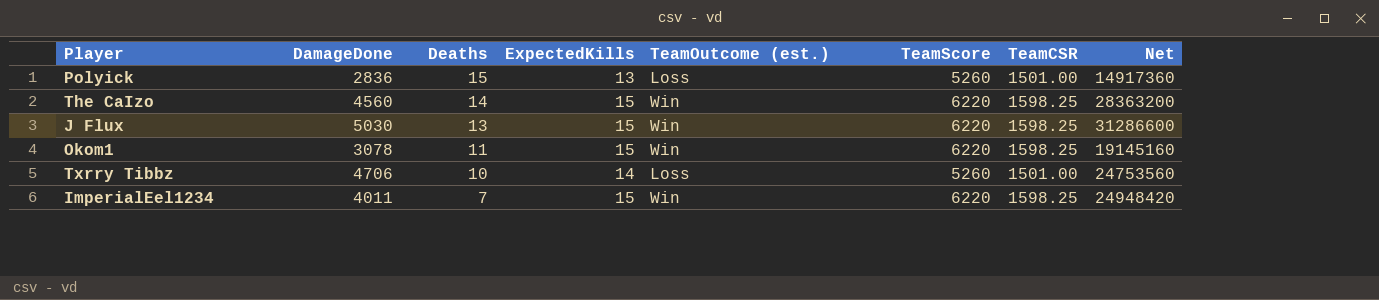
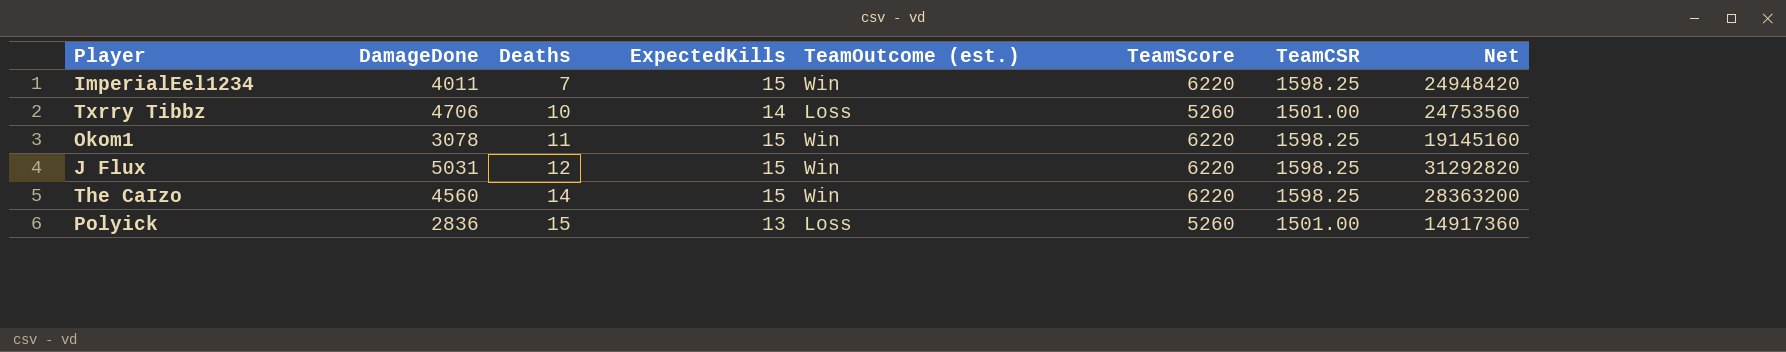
row order: Deaths descending -> Deaths ascending
J Flux | DamageDone: 5030 -> 5031
J Flux | Deaths: 13 -> 12
J Flux | Net: 31286600 -> 31292820

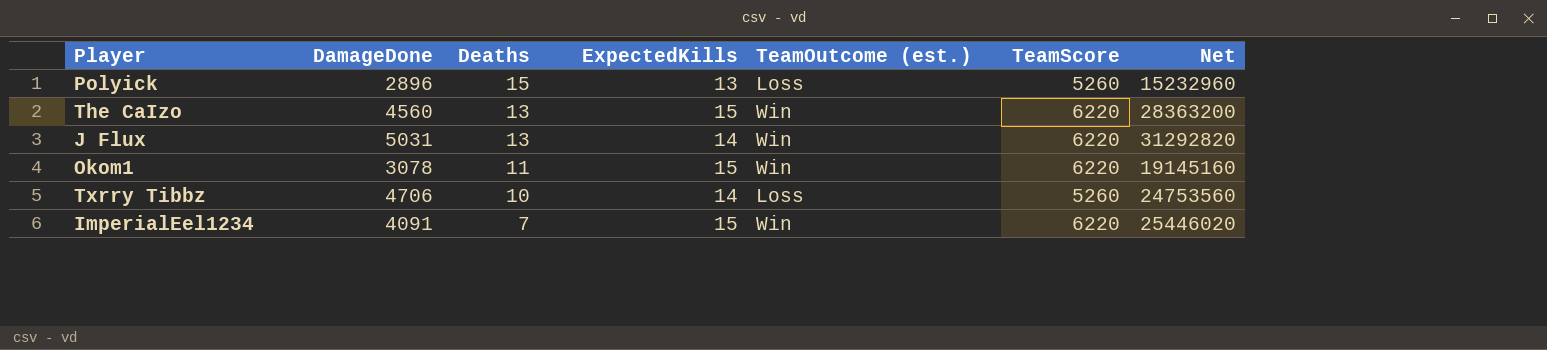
row order: Deaths ascending -> Deaths descending
column TeamCSR | position: 7 -> none
Polyick | DamageDone: 2836 -> 2896
Polyick | Net: 14917360 -> 15232960
The CaIzo | Deaths: 14 -> 13
J Flux | Deaths: 12 -> 13
J Flux | ExpectedKills: 15 -> 14
ImperialEel1234 | DamageDone: 4011 -> 4091
ImperialEel1234 | Net: 24948420 -> 25446020

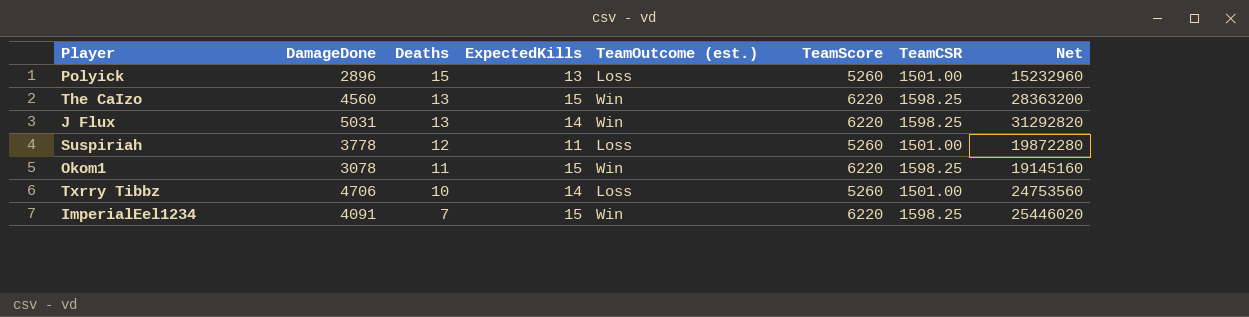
column TeamCSR | position: none -> 7
row Suspiriah: none -> 3778 | 12 | 11 | Loss | 5260 | 1501.00 | 19872280

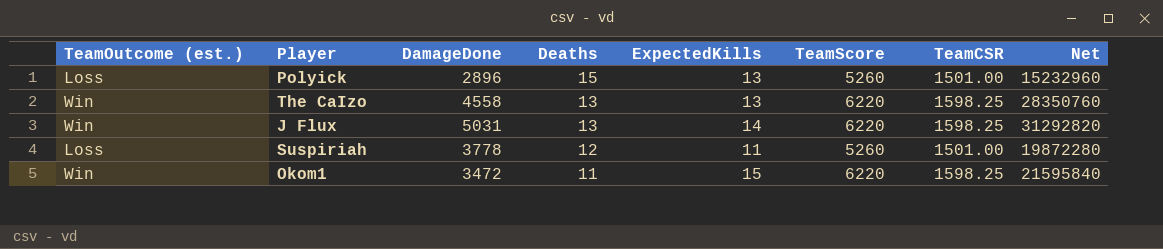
column TeamOutcome (est.) | position: 5 -> 1
row Txrry Tibbz: 4706 | 10 | 14 | Loss | 5260 | 1501.00 | 24753560 -> none
row ImperialEel1234: 4091 | 7 | 15 | Win | 6220 | 1598.25 | 25446020 -> none
The CaIzo | DamageDone: 4560 -> 4558
The CaIzo | ExpectedKills: 15 -> 13
The CaIzo | Net: 28363200 -> 28350760
Okom1 | DamageDone: 3078 -> 3472
Okom1 | Net: 19145160 -> 21595840

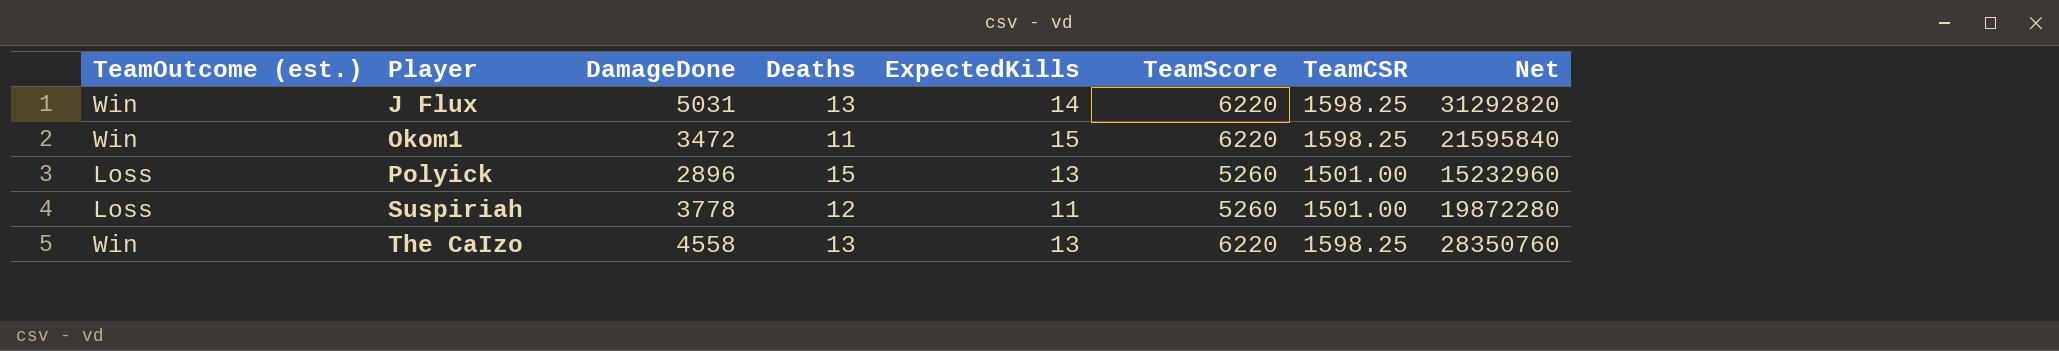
row order: Deaths descending -> Player ascending

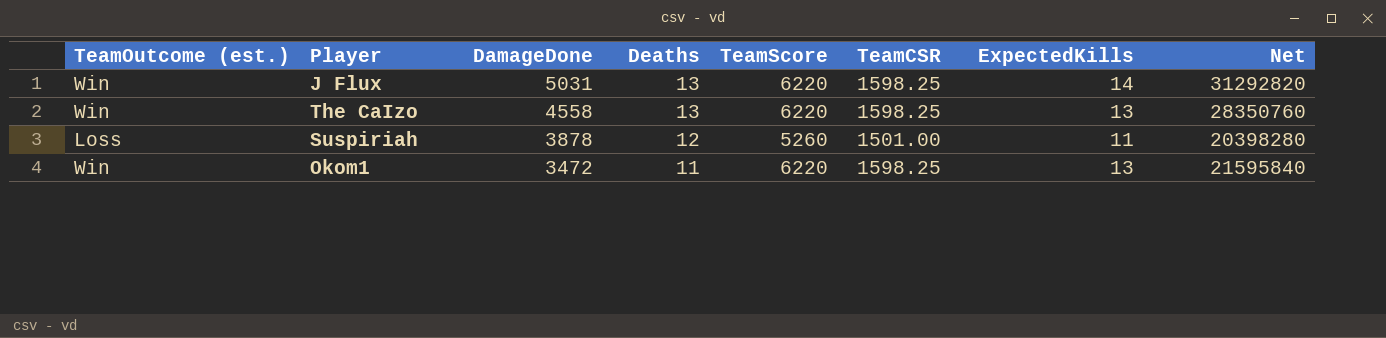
row order: Player ascending -> DamageDone descending
column ExpectedKills | position: 5 -> 7
row Polyick: Loss | 2896 | 15 | 13 | 5260 | 1501.00 | 15232960 -> none
Suspiriah | DamageDone: 3778 -> 3878
Suspiriah | Net: 19872280 -> 20398280
Okom1 | ExpectedKills: 15 -> 13

